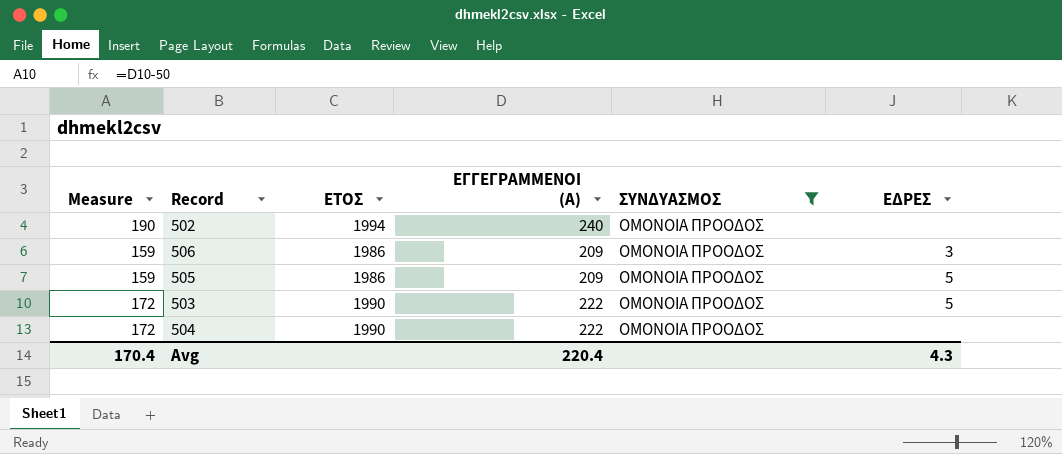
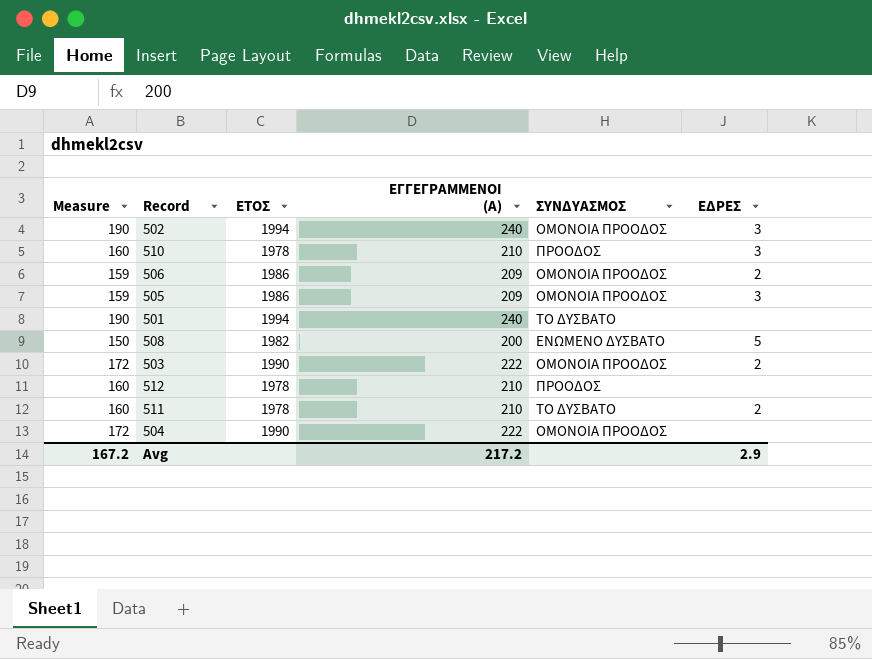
filter: ΣΥΝΔΥΑΣΜΟΣ = ΟΜΟΝΟΙΑ ΠΡΟΟΔΟΣ -> none
502 | ΕΔΡΕΣ: none -> 3
506 | ΕΔΡΕΣ: 3 -> 2
505 | ΕΔΡΕΣ: 5 -> 3
503 | ΕΔΡΕΣ: 5 -> 2
Avg | Measure: 170.4 -> 167.2
Avg | ΕΓΓΕΓΡΑΜΜΕΝΟΙ (Α): 220.4 -> 217.2
Avg | ΕΔΡΕΣ: 4.3 -> 2.9

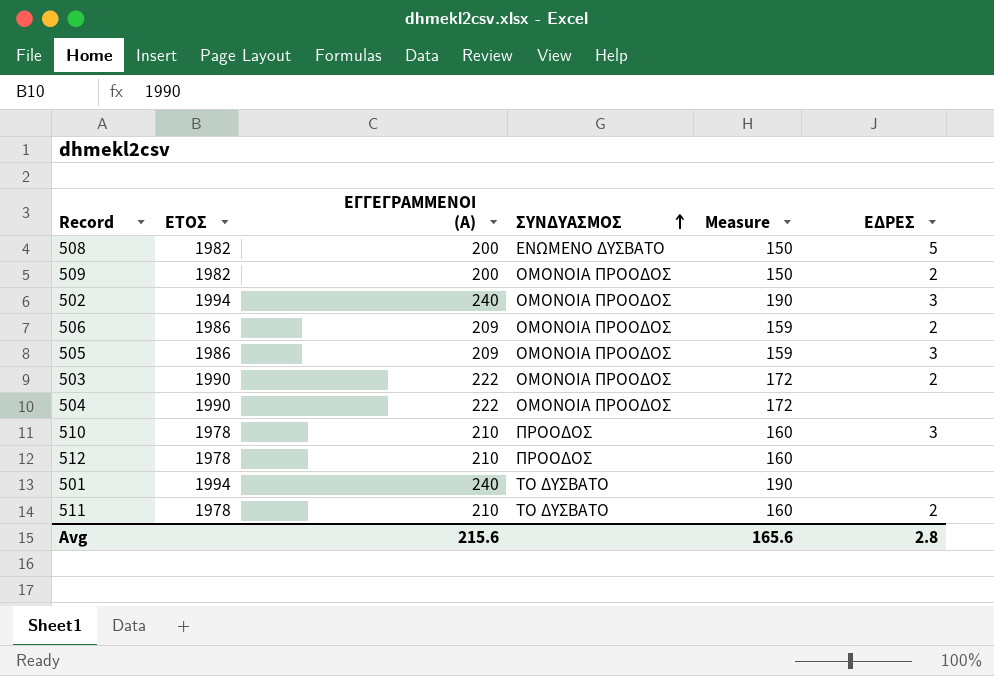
row order: none -> ΣΥΝΔΥΑΣΜΟΣ ascending
column Measure | position: 1 -> 5
row 509: none -> 1982 | 200 | ΟΜΟΝΟΙΑ ΠΡΟΟΔΟΣ | 150 | 2
Avg | ΕΓΓΕΓΡΑΜΜΕΝΟΙ (Α): 217.2 -> 215.6
Avg | Measure: 167.2 -> 165.6
Avg | ΕΔΡΕΣ: 2.9 -> 2.8

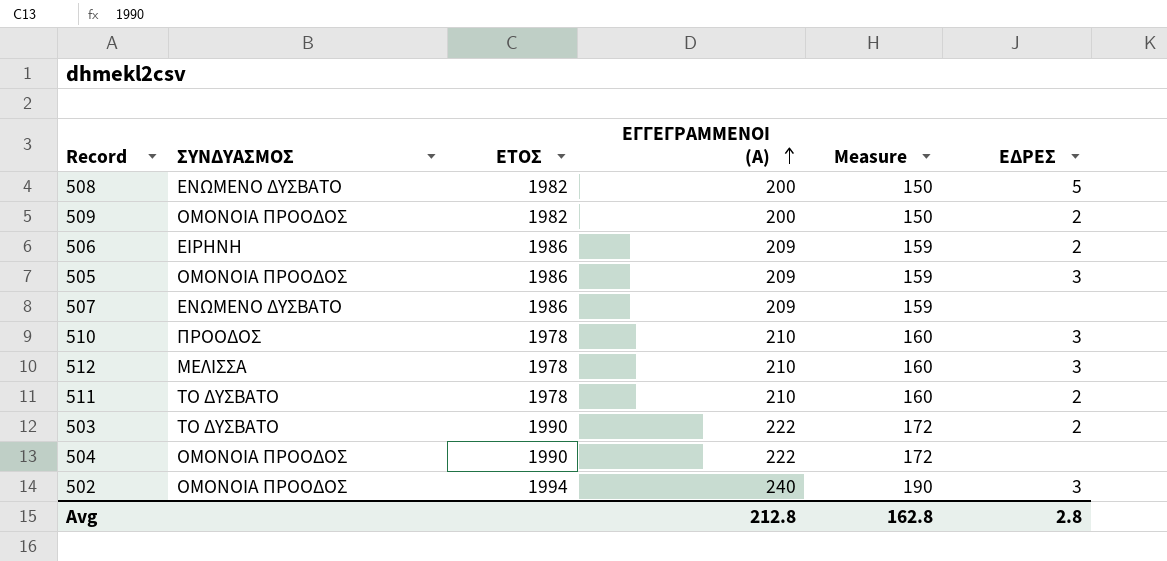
row order: ΣΥΝΔΥΑΣΜΟΣ ascending -> ΕΓΓΕΓΡΑΜΜΕΝΟΙ (Α) ascending
column ΣΥΝΔΥΑΣΜΟΣ | position: 4 -> 2
row 501: 1994 | 240 | ΤΟ ΔΥΣΒΑΤΟ | 190 | none -> none
506 | ΣΥΝΔΥΑΣΜΟΣ: ΟΜΟΝΟΙΑ ΠΡΟΟΔΟΣ -> ΕΙΡΗΝΗ
row 507: none -> ΕΝΩΜΕΝΟ ΔΥΣΒΑΤΟ | 1986 | 209 | 159 | none
512 | ΣΥΝΔΥΑΣΜΟΣ: ΠΡΟΟΔΟΣ -> ΜΕΛΙΣΣΑ
512 | ΕΔΡΕΣ: none -> 3
503 | ΣΥΝΔΥΑΣΜΟΣ: ΟΜΟΝΟΙΑ ΠΡΟΟΔΟΣ -> ΤΟ ΔΥΣΒΑΤΟ
Avg | ΕΓΓΕΓΡΑΜΜΕΝΟΙ (Α): 215.6 -> 212.8
Avg | Measure: 165.6 -> 162.8

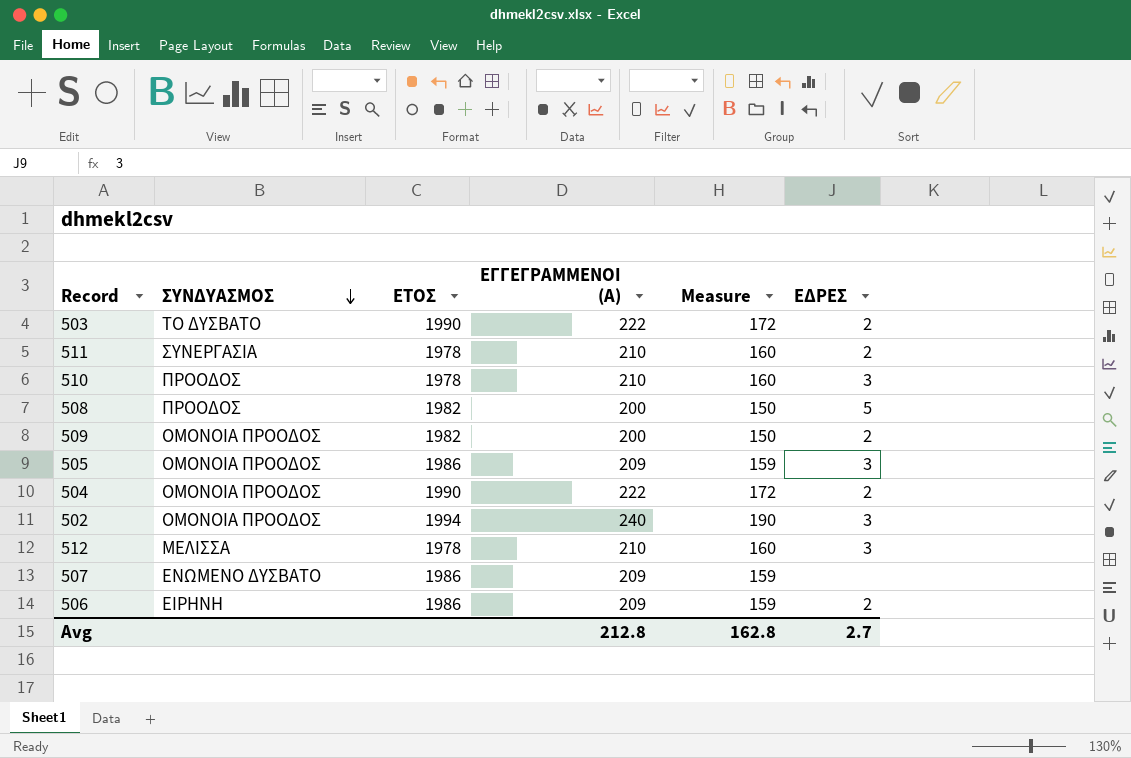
row order: ΕΓΓΕΓΡΑΜΜΕΝΟΙ (Α) ascending -> ΣΥΝΔΥΑΣΜΟΣ descending
511 | ΣΥΝΔΥΑΣΜΟΣ: ΤΟ ΔΥΣΒΑΤΟ -> ΣΥΝΕΡΓΑΣΙΑ
508 | ΣΥΝΔΥΑΣΜΟΣ: ΕΝΩΜΕΝΟ ΔΥΣΒΑΤΟ -> ΠΡΟΟΔΟΣ
504 | ΕΔΡΕΣ: none -> 2
Avg | ΕΔΡΕΣ: 2.8 -> 2.7

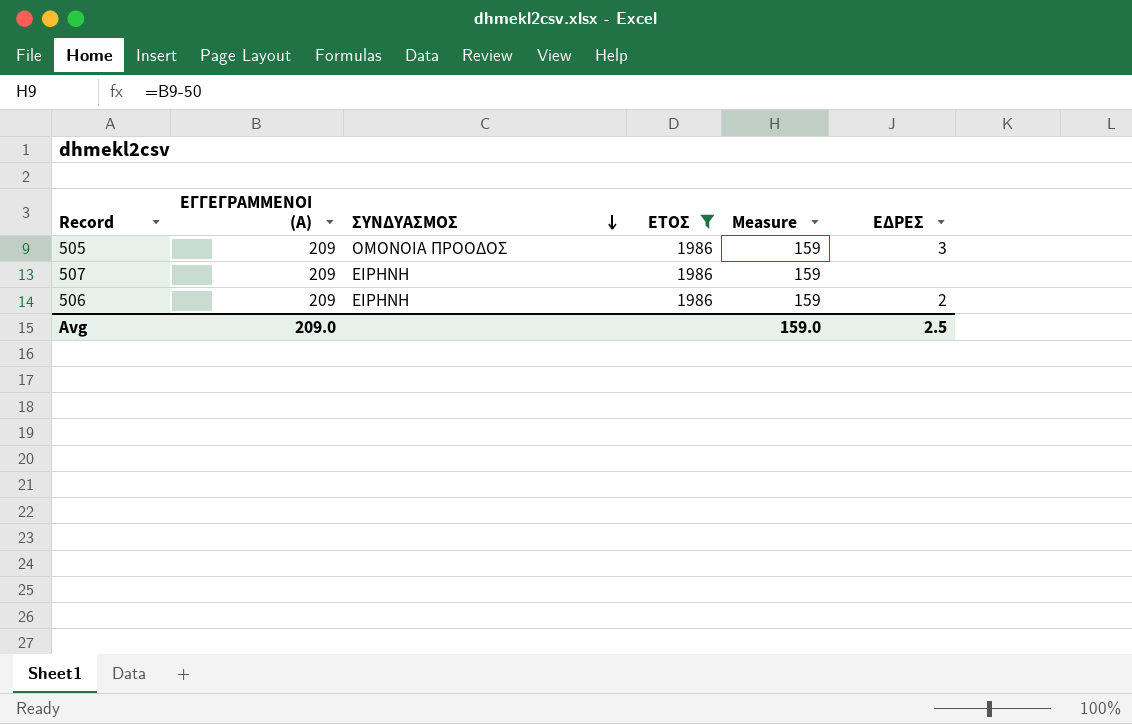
filter: none -> ΕΤΟΣ = 1986
column ΕΓΓΕΓΡΑΜΜΕΝΟΙ (Α) | position: 4 -> 2
507 | ΣΥΝΔΥΑΣΜΟΣ: ΕΝΩΜΕΝΟ ΔΥΣΒΑΤΟ -> ΕΙΡΗΝΗ
Avg | ΕΓΓΕΓΡΑΜΜΕΝΟΙ (Α): 212.8 -> 209.0
Avg | Measure: 162.8 -> 159.0
Avg | ΕΔΡΕΣ: 2.7 -> 2.5

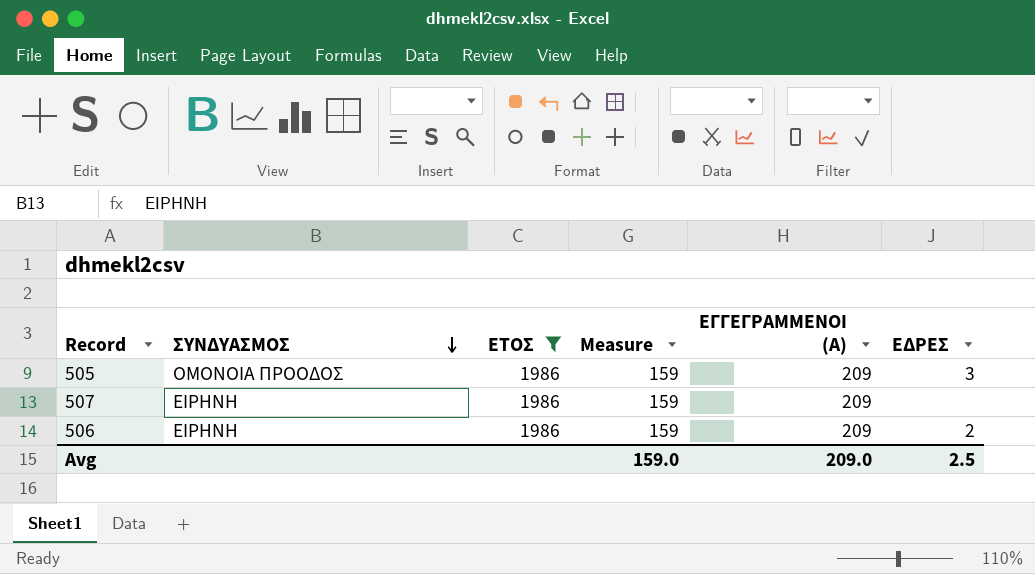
column ΕΓΓΕΓΡΑΜΜΕΝΟΙ (Α) | position: 2 -> 5

